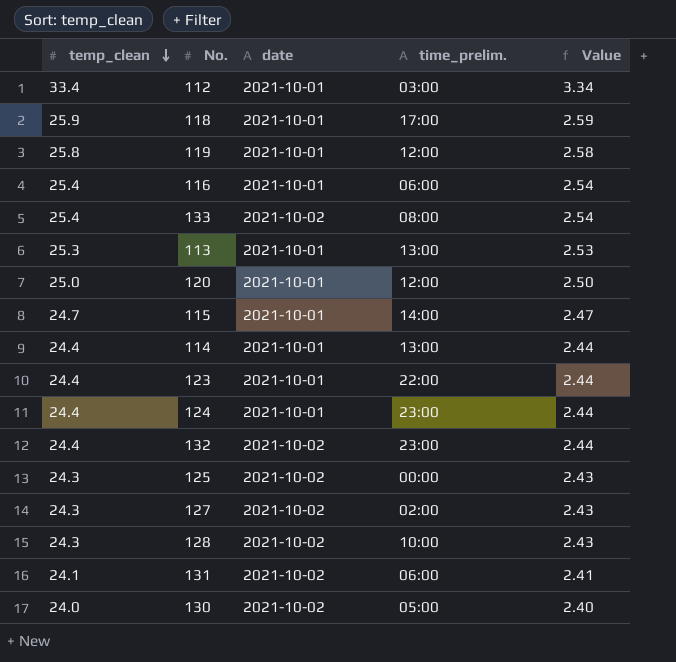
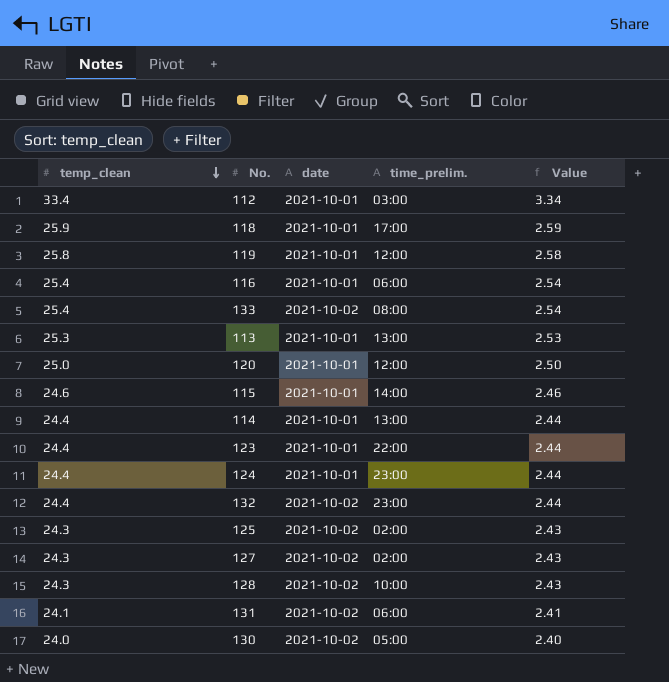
115 | temp_clean: 24.7 -> 24.6
115 | Value: 2.47 -> 2.46
125 | time_prelim.: 00:00 -> 02:00

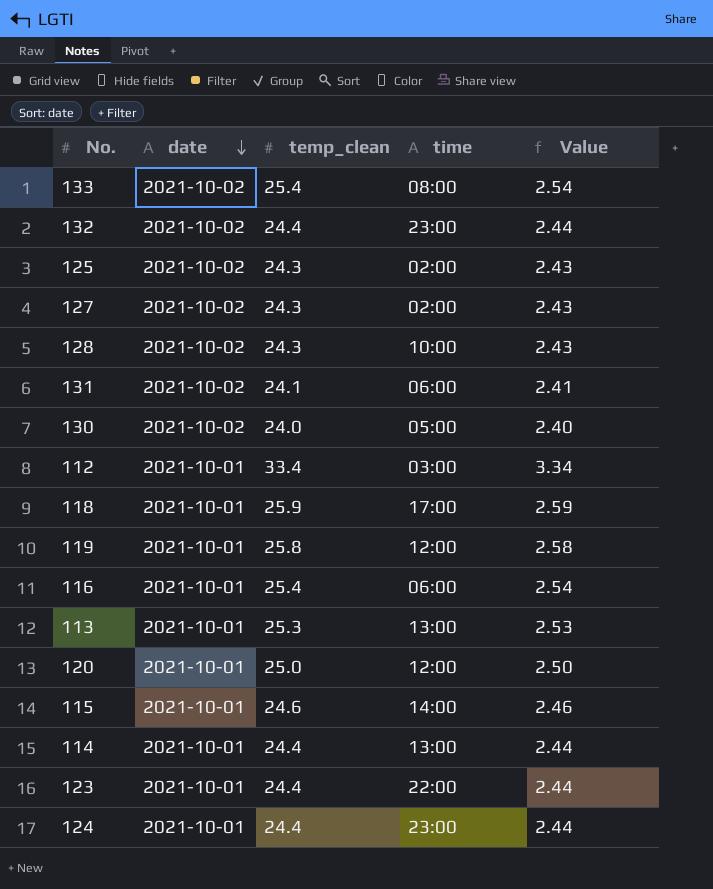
row order: temp_clean descending -> date descending
column temp_clean | position: 1 -> 3
column name: time_prelim. -> time

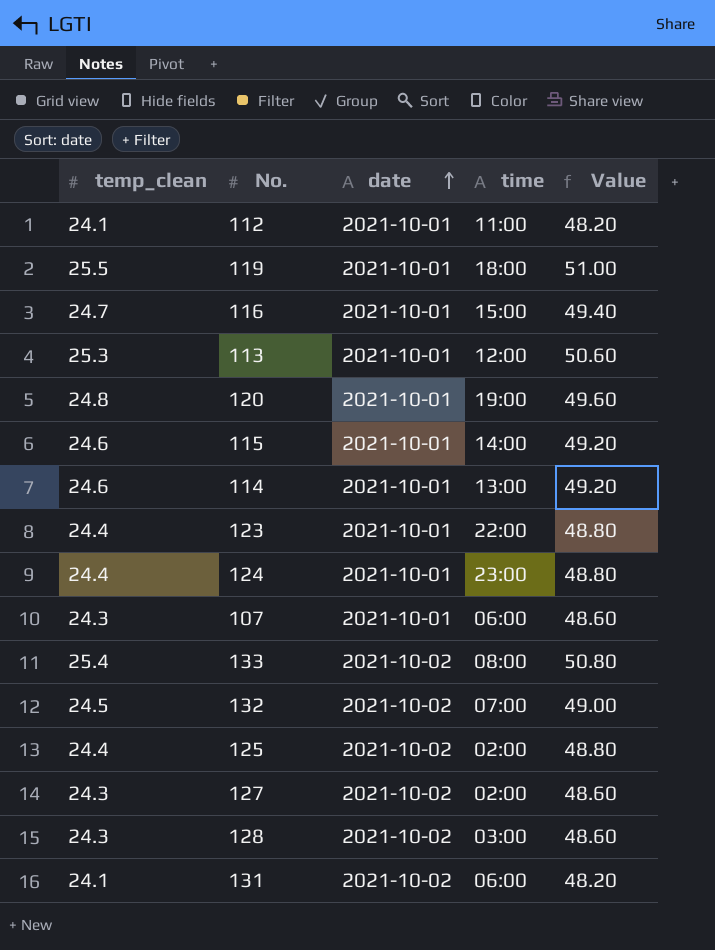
row order: date descending -> date ascending
column temp_clean | position: 3 -> 1
column Value | formula: [temp_clean] * 0.1 -> [temp_clean] * 2
row 130: 2021-10-02 | 24.0 | 05:00 | 2.40 -> none
row 118: 2021-10-01 | 25.9 | 17:00 | 2.59 -> none
112 | temp_clean: 33.4 -> 24.1
112 | time: 03:00 -> 11:00
119 | temp_clean: 25.8 -> 25.5
119 | time: 12:00 -> 18:00
116 | temp_clean: 25.4 -> 24.7
116 | time: 06:00 -> 15:00
113 | time: 13:00 -> 12:00
120 | temp_clean: 25.0 -> 24.8
120 | time: 12:00 -> 19:00
114 | temp_clean: 24.4 -> 24.6
row 107: none -> 24.3 | 2021-10-01 | 06:00 | 48.60
132 | temp_clean: 24.4 -> 24.5
132 | time: 23:00 -> 07:00
125 | temp_clean: 24.3 -> 24.4
128 | time: 10:00 -> 03:00

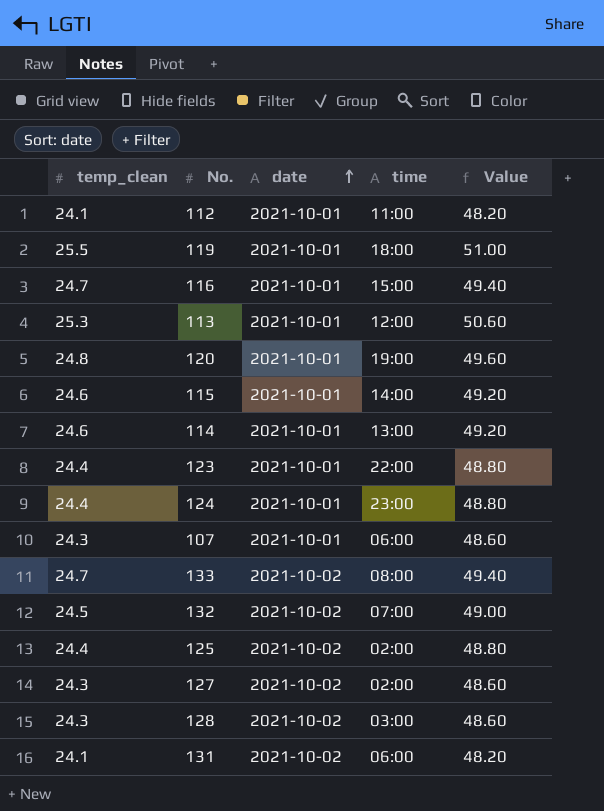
133 | temp_clean: 25.4 -> 24.7
133 | Value: 50.80 -> 49.40

